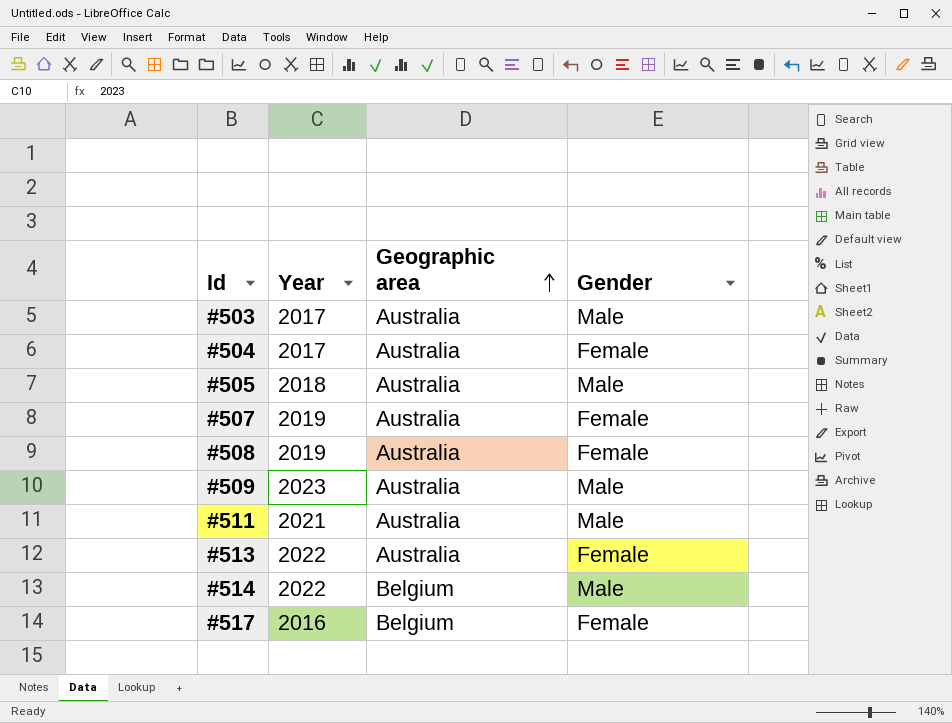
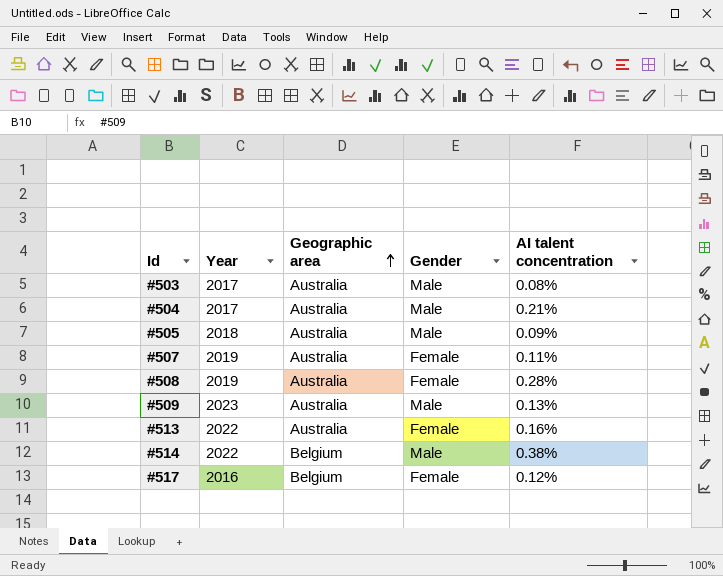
column AI talent concentration | position: none -> 5
row #511: 2021 | Australia | Male -> none
#504 | Gender: Female -> Male

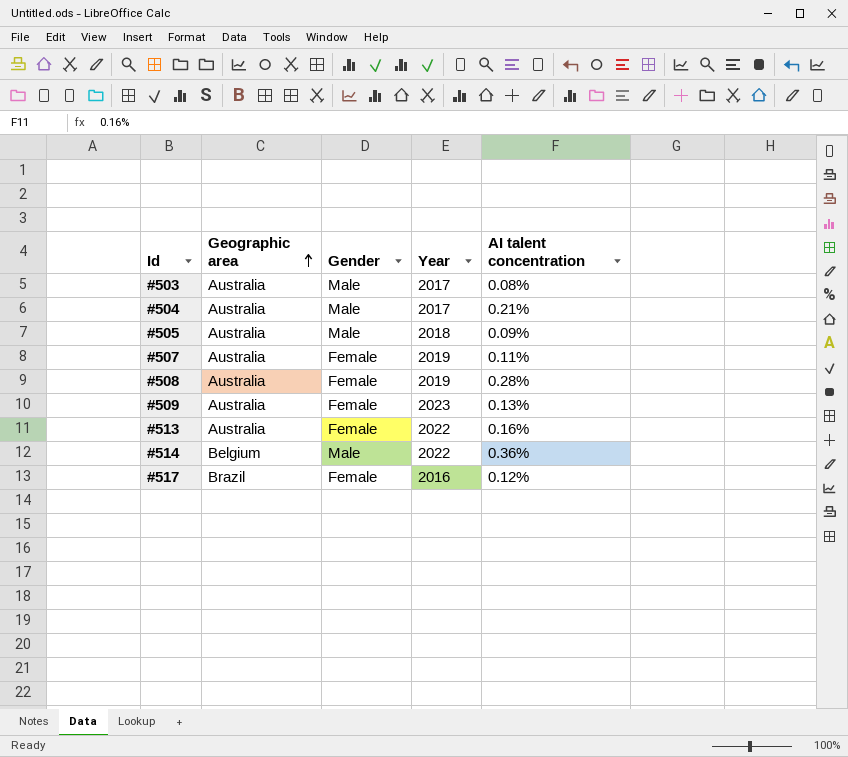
column Year | position: 2 -> 4
#509 | Gender: Male -> Female
#514 | AI talent concentration: 0.38% -> 0.36%
#517 | Geographic area: Belgium -> Brazil

